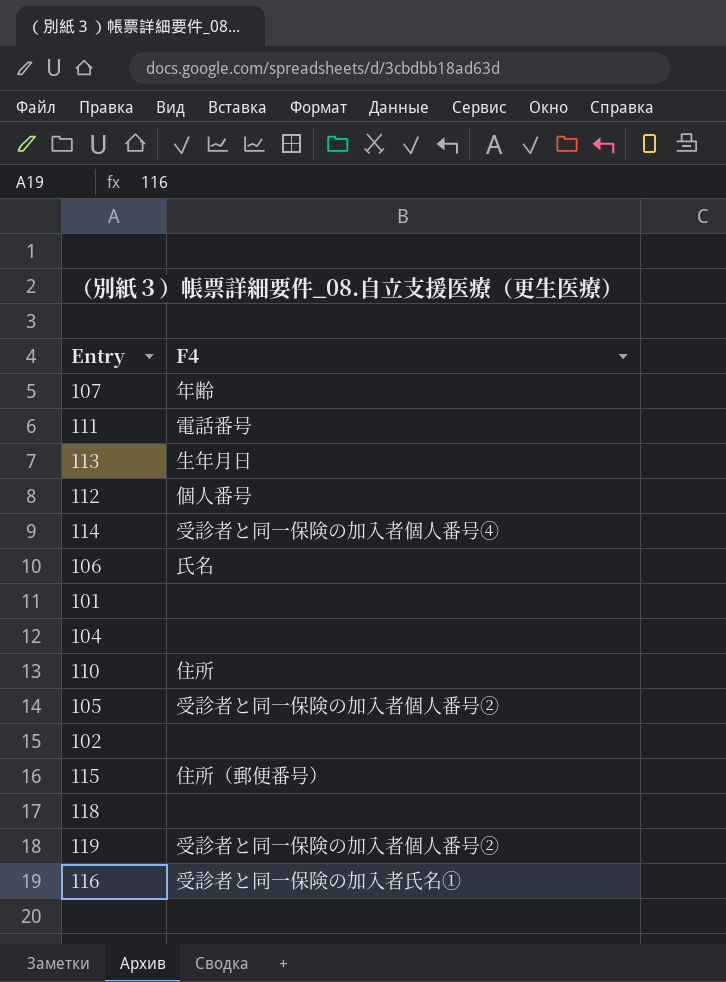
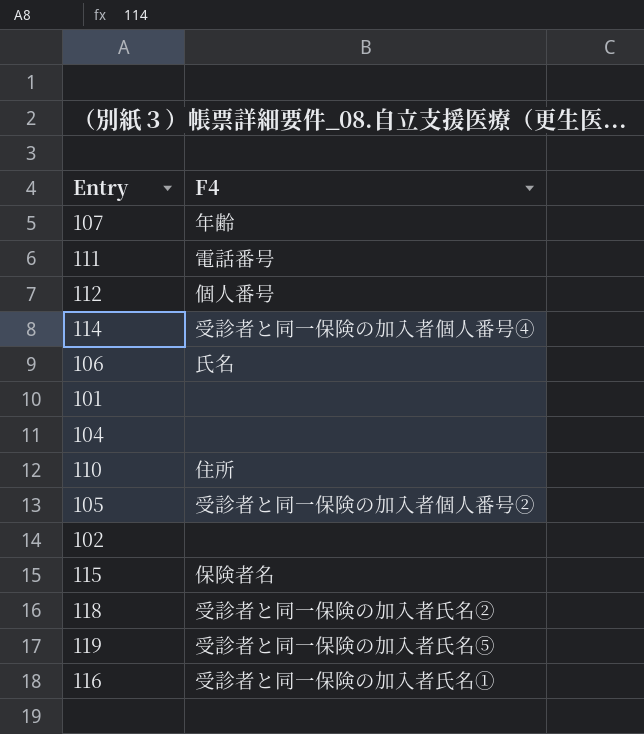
row 113: 生年月日 -> none
115 | F4: 住所（郵便番号） -> 保険者名
118 | F4: none -> 受診者と同一保険の加入者氏名②
119 | F4: 受診者と同一保険の加入者個人番号② -> 受診者と同一保険の加入者氏名⑤

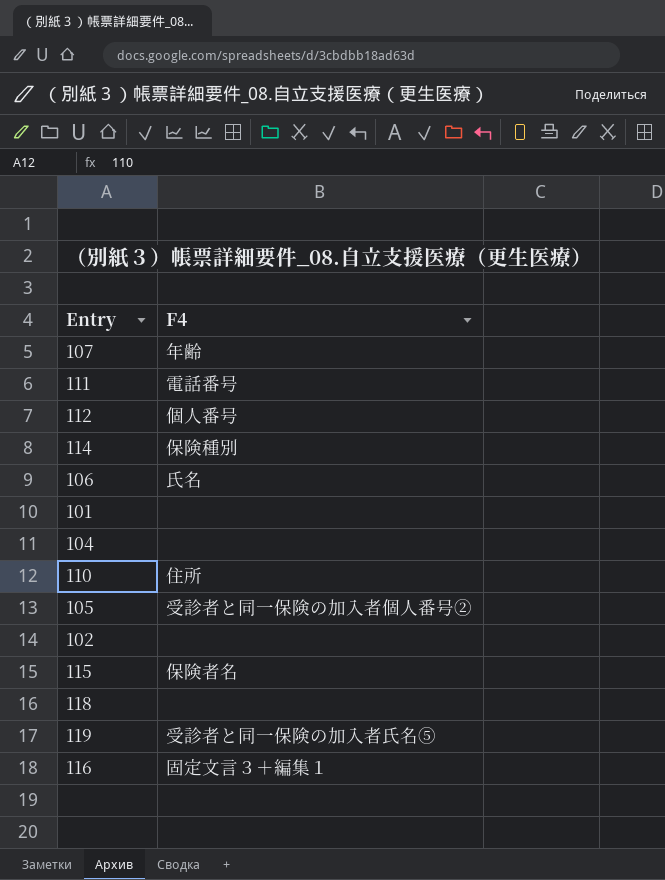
114 | F4: 受診者と同一保険の加入者個人番号④ -> 保険種別
118 | F4: 受診者と同一保険の加入者氏名② -> none
116 | F4: 受診者と同一保険の加入者氏名① -> 固定文言３＋編集１

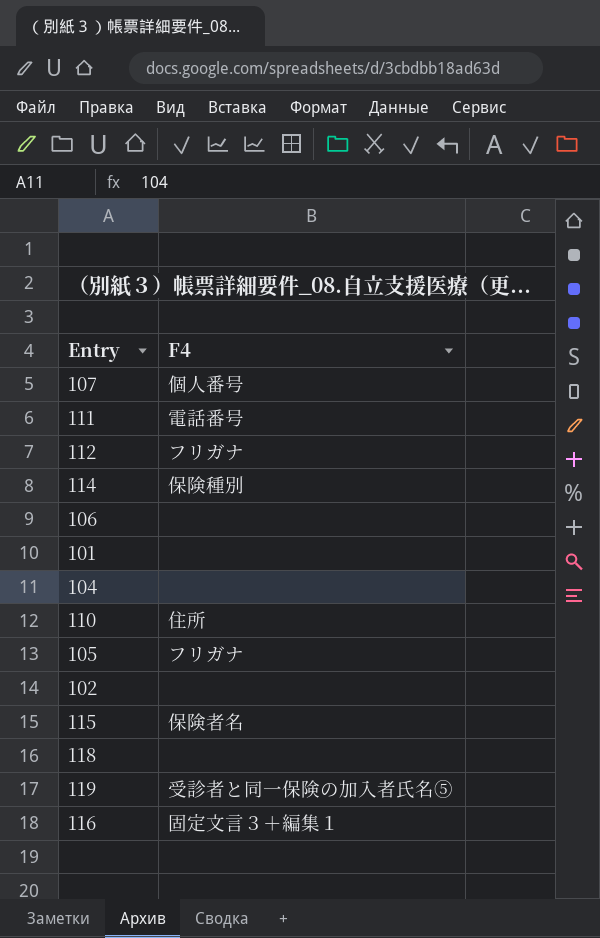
107 | F4: 年齢 -> 個人番号
112 | F4: 個人番号 -> フリガナ
106 | F4: 氏名 -> none
105 | F4: 受診者と同一保険の加入者個人番号② -> フリガナ

